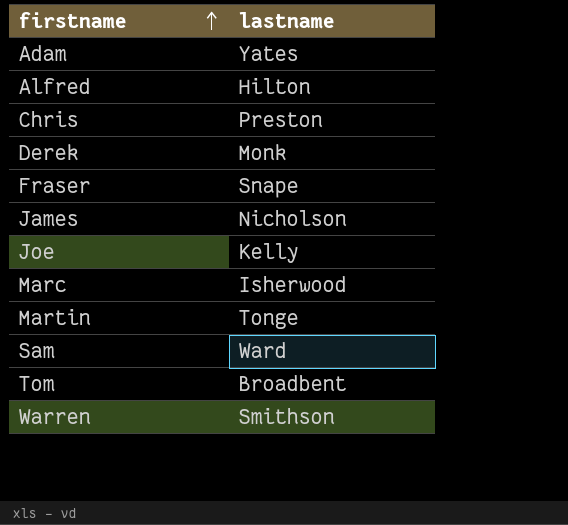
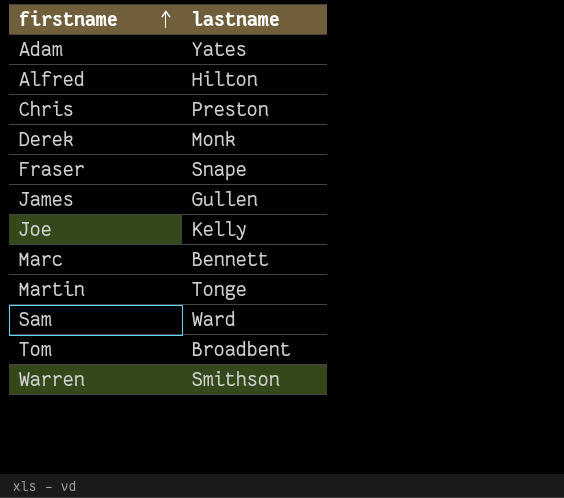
James | lastname: Nicholson -> Gullen
Marc | lastname: Isherwood -> Bennett

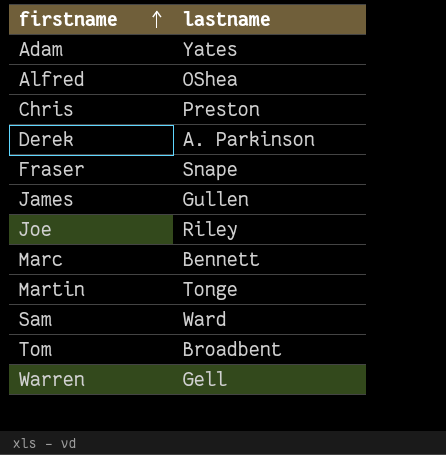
Alfred | lastname: Hilton -> OShea
Derek | lastname: Monk -> A. Parkinson
Joe | lastname: Kelly -> Riley
Warren | lastname: Smithson -> Gell

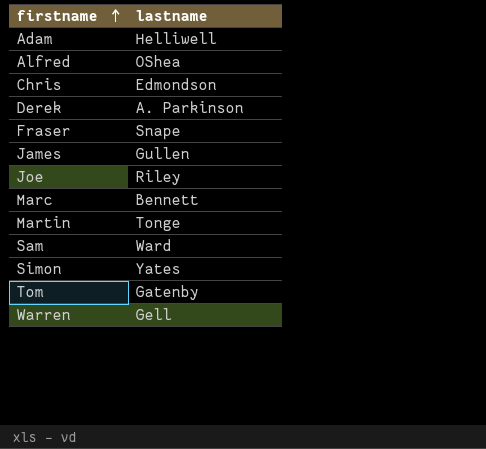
Adam | lastname: Yates -> Helliwell
Chris | lastname: Preston -> Edmondson
row Simon: none -> Yates
Tom | lastname: Broadbent -> Gatenby

